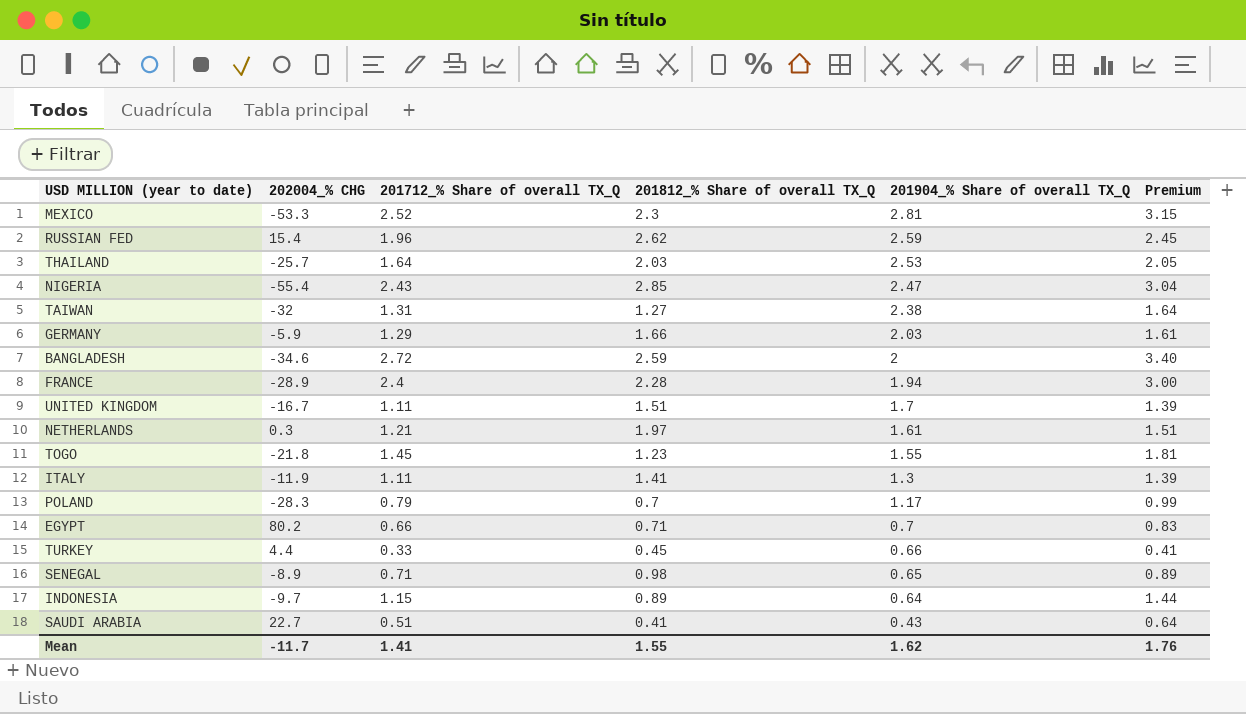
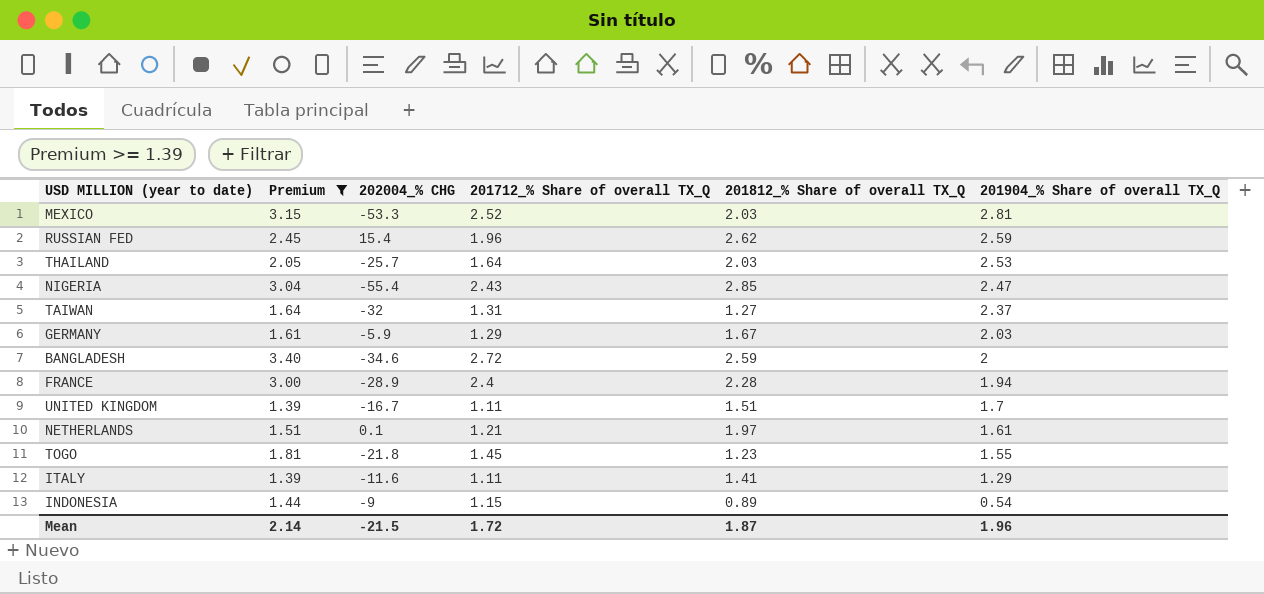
filter: none -> Premium >= 1.39
column Premium | position: 6 -> 2
MEXICO | 201812_% Share of overall TX_Q: 2.3 -> 2.03
TAIWAN | 201904_% Share of overall TX_Q: 2.38 -> 2.37
GERMANY | 201812_% Share of overall TX_Q: 1.66 -> 1.67
NETHERLANDS | 202004_% CHG: 0.3 -> 0.1
ITALY | 202004_% CHG: -11.9 -> -11.6
ITALY | 201904_% Share of overall TX_Q: 1.3 -> 1.29
INDONESIA | 202004_% CHG: -9.7 -> -9
INDONESIA | 201904_% Share of overall TX_Q: 0.64 -> 0.54
Mean | Premium: 1.76 -> 2.14
Mean | 202004_% CHG: -11.7 -> -21.5
Mean | 201712_% Share of overall TX_Q: 1.41 -> 1.72
Mean | 201812_% Share of overall TX_Q: 1.55 -> 1.87
Mean | 201904_% Share of overall TX_Q: 1.62 -> 1.96

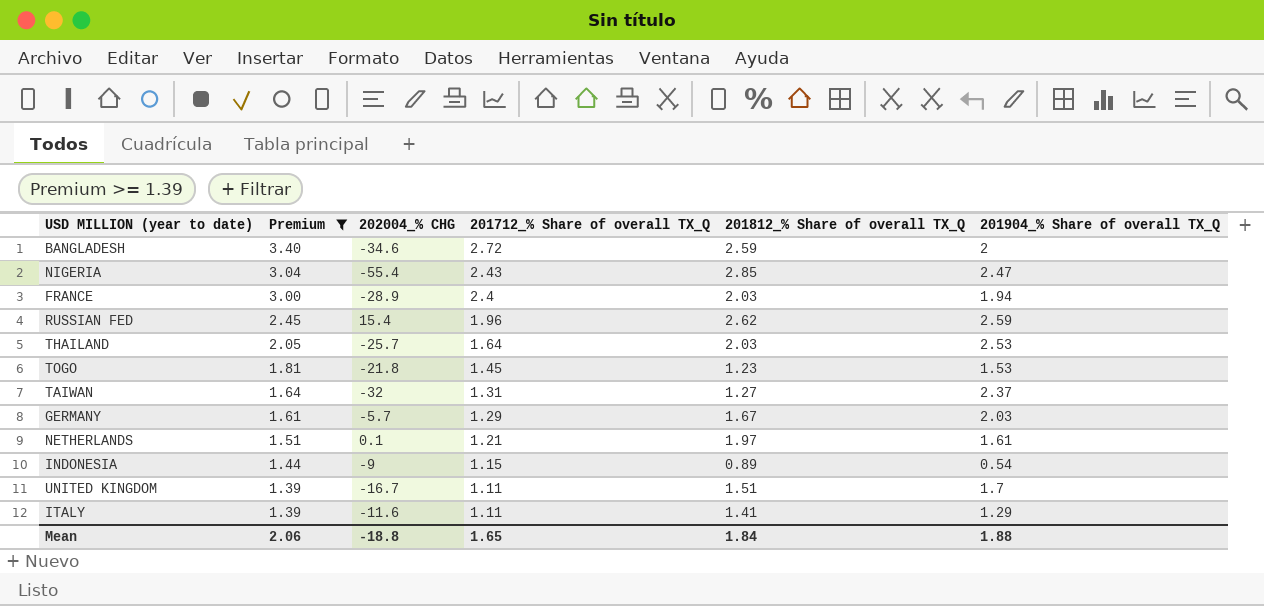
row order: 201904_% Share of overall TX_Q descending -> Premium descending
row MEXICO: 3.15 | -53.3 | 2.52 | 2.03 | 2.81 -> none
FRANCE | 201812_% Share of overall TX_Q: 2.28 -> 2.03
TOGO | 201904_% Share of overall TX_Q: 1.55 -> 1.53
GERMANY | 202004_% CHG: -5.9 -> -5.7
Mean | Premium: 2.14 -> 2.06
Mean | 202004_% CHG: -21.5 -> -18.8
Mean | 201712_% Share of overall TX_Q: 1.72 -> 1.65
Mean | 201812_% Share of overall TX_Q: 1.87 -> 1.84
Mean | 201904_% Share of overall TX_Q: 1.96 -> 1.88

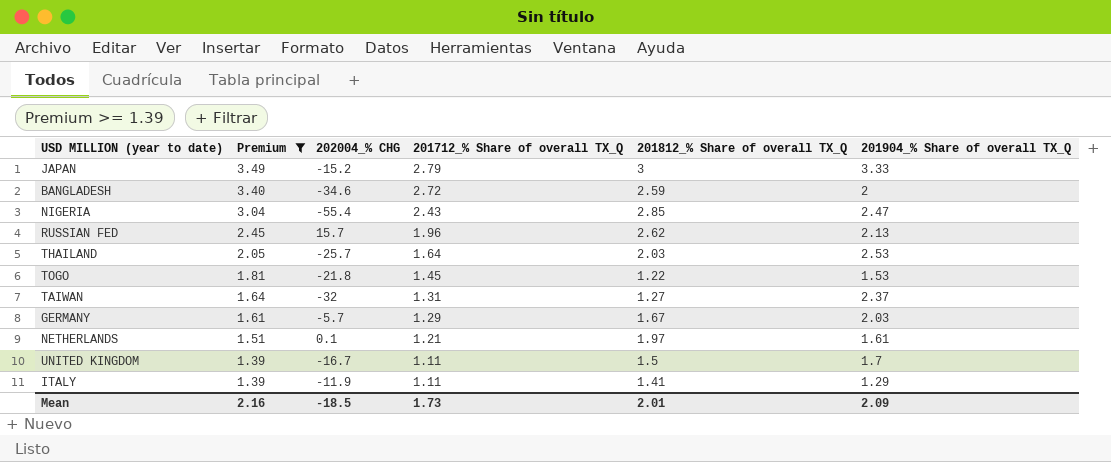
row FRANCE: 3.00 | -28.9 | 2.4 | 2.03 | 1.94 -> none
row INDONESIA: 1.44 | -9 | 1.15 | 0.89 | 0.54 -> none
row JAPAN: none -> 3.49 | -15.2 | 2.79 | 3 | 3.33
RUSSIAN FED | 202004_% CHG: 15.4 -> 15.7
RUSSIAN FED | 201904_% Share of overall TX_Q: 2.59 -> 2.13
TOGO | 201812_% Share of overall TX_Q: 1.23 -> 1.22
UNITED KINGDOM | 201812_% Share of overall TX_Q: 1.51 -> 1.5
ITALY | 202004_% CHG: -11.6 -> -11.9
Mean | Premium: 2.06 -> 2.16
Mean | 202004_% CHG: -18.8 -> -18.5
Mean | 201712_% Share of overall TX_Q: 1.65 -> 1.73
Mean | 201812_% Share of overall TX_Q: 1.84 -> 2.01
Mean | 201904_% Share of overall TX_Q: 1.88 -> 2.09

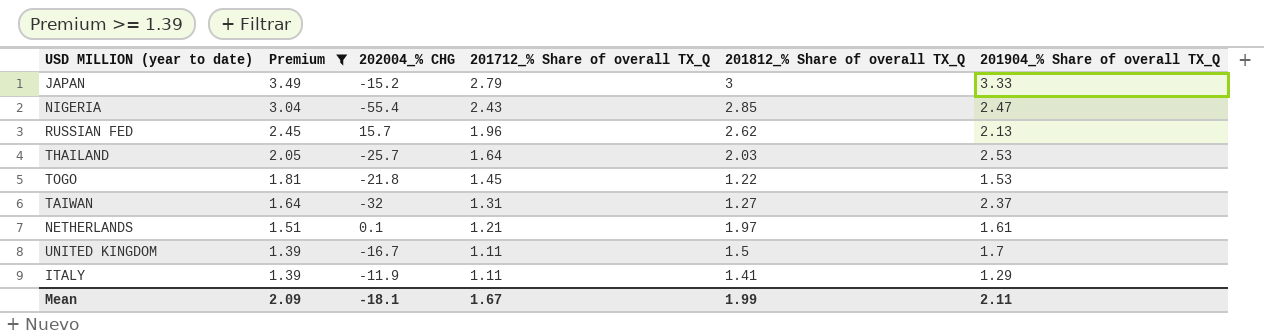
row BANGLADESH: 3.40 | -34.6 | 2.72 | 2.59 | 2 -> none
row GERMANY: 1.61 | -5.7 | 1.29 | 1.67 | 2.03 -> none
Mean | Premium: 2.16 -> 2.09
Mean | 202004_% CHG: -18.5 -> -18.1
Mean | 201712_% Share of overall TX_Q: 1.73 -> 1.67
Mean | 201812_% Share of overall TX_Q: 2.01 -> 1.99
Mean | 201904_% Share of overall TX_Q: 2.09 -> 2.11

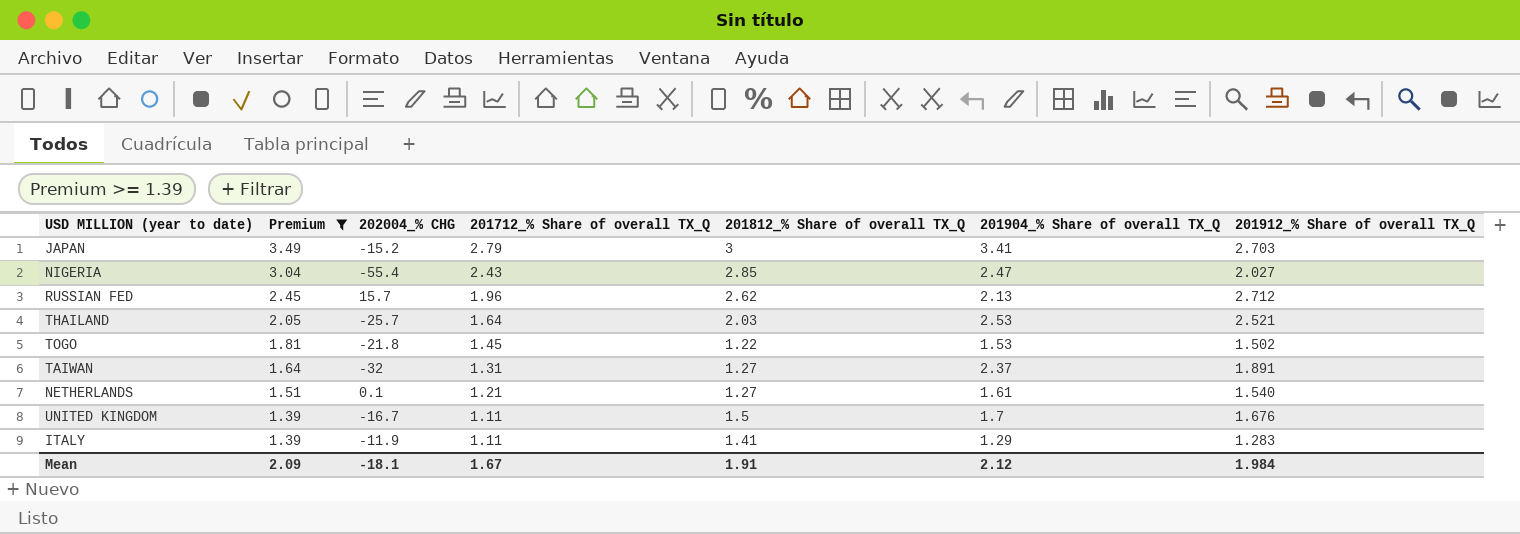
column 201912_% Share of overall TX_Q | position: none -> 7
JAPAN | 201904_% Share of overall TX_Q: 3.33 -> 3.41
NETHERLANDS | 201812_% Share of overall TX_Q: 1.97 -> 1.27
Mean | 201812_% Share of overall TX_Q: 1.99 -> 1.91
Mean | 201904_% Share of overall TX_Q: 2.11 -> 2.12

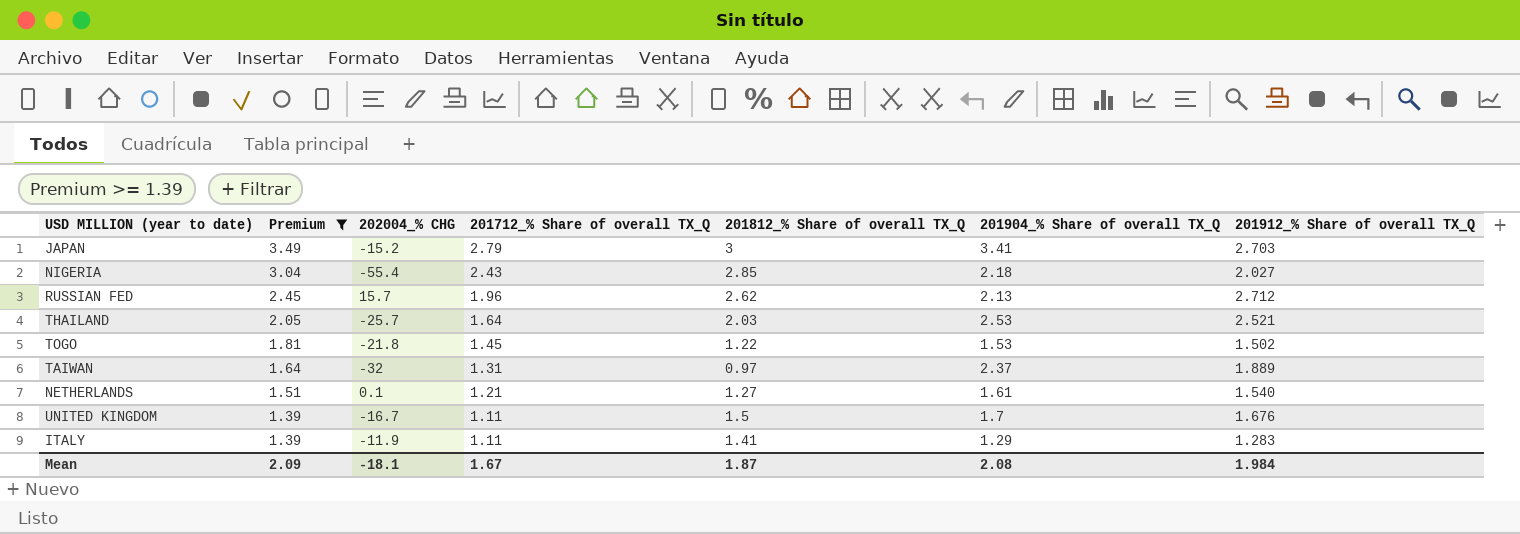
NIGERIA | 201904_% Share of overall TX_Q: 2.47 -> 2.18
TAIWAN | 201812_% Share of overall TX_Q: 1.27 -> 0.97
TAIWAN | 201912_% Share of overall TX_Q: 1.891 -> 1.889
Mean | 201812_% Share of overall TX_Q: 1.91 -> 1.87
Mean | 201904_% Share of overall TX_Q: 2.12 -> 2.08

